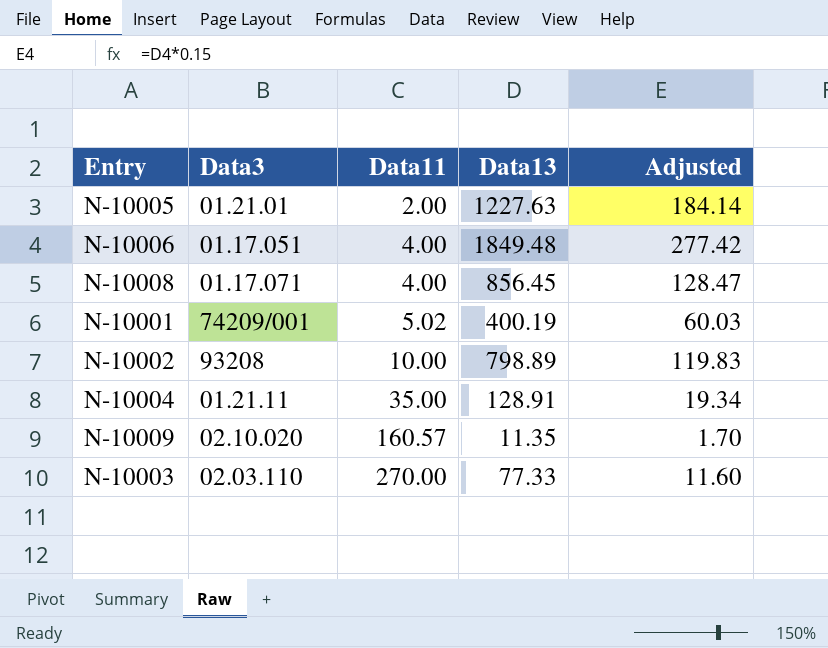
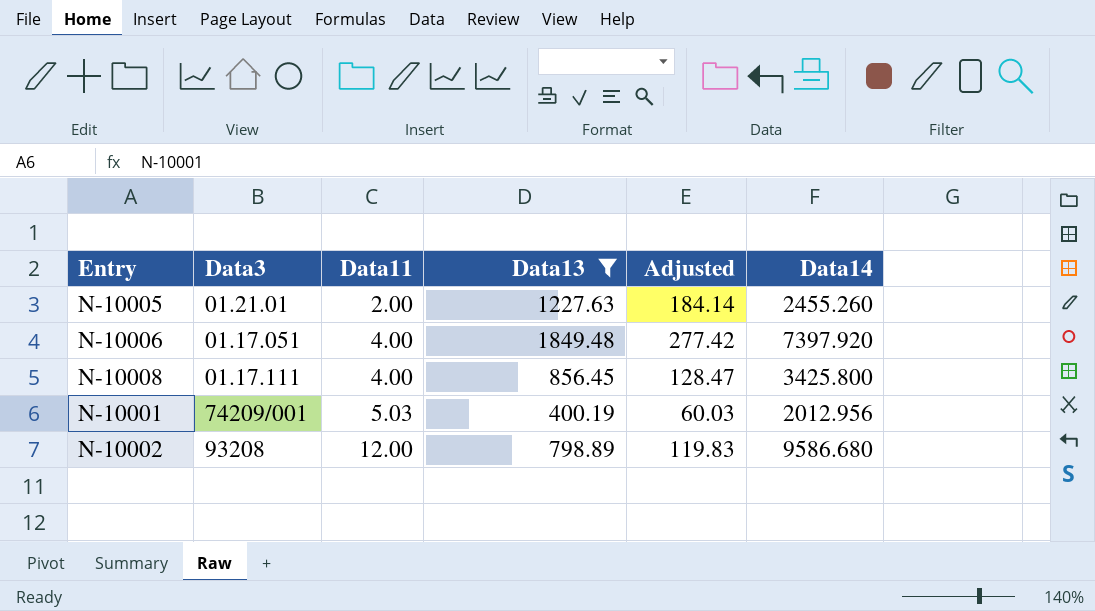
filter: none -> Data13 >= 400.19
column Data14 | formula: none -> [Data11] * [Data13]
N-10008 | Data3: 01.17.071 -> 01.17.111
N-10001 | Data11: 5.02 -> 5.03
N-10002 | Data11: 10.00 -> 12.00

